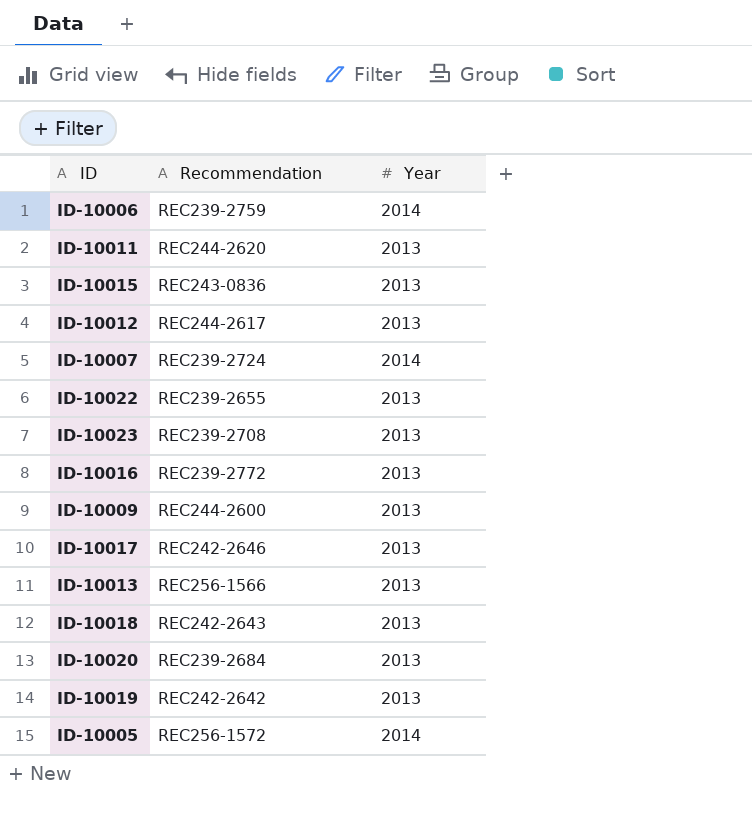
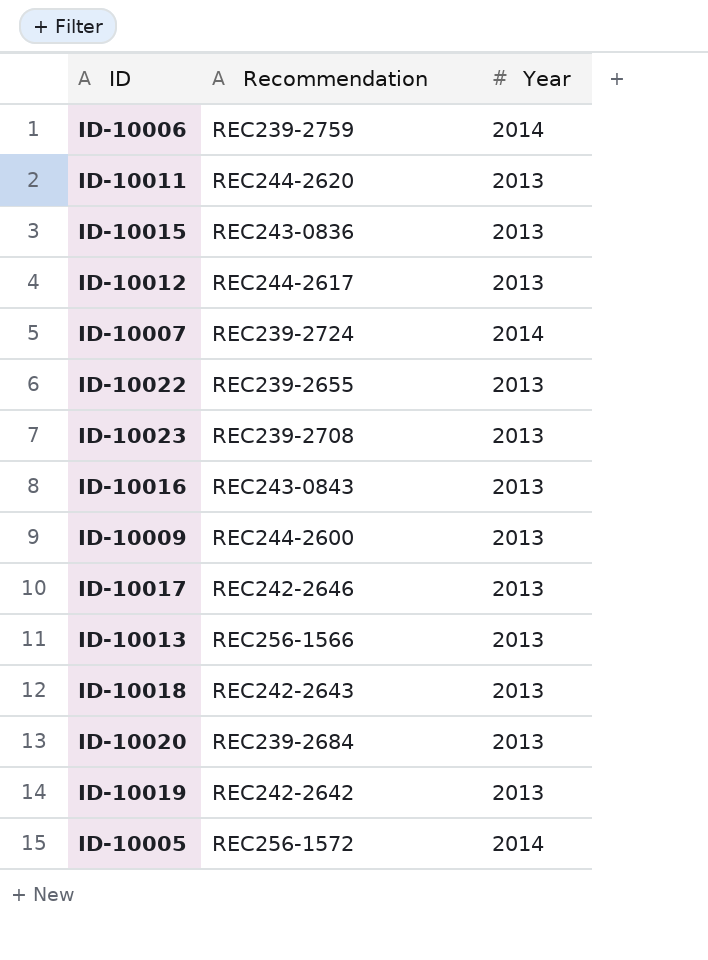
ID-10016 | Recommendation: REC239-2772 -> REC243-0843

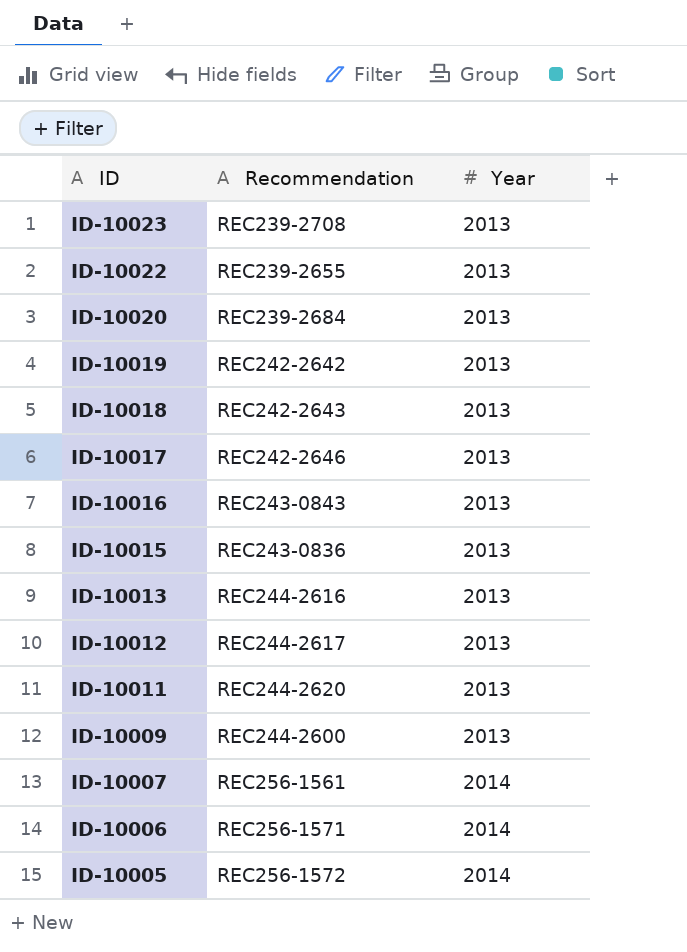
row order: none -> ID descending
ID-10013 | Recommendation: REC256-1566 -> REC244-2616
ID-10007 | Recommendation: REC239-2724 -> REC256-1561
ID-10006 | Recommendation: REC239-2759 -> REC256-1571

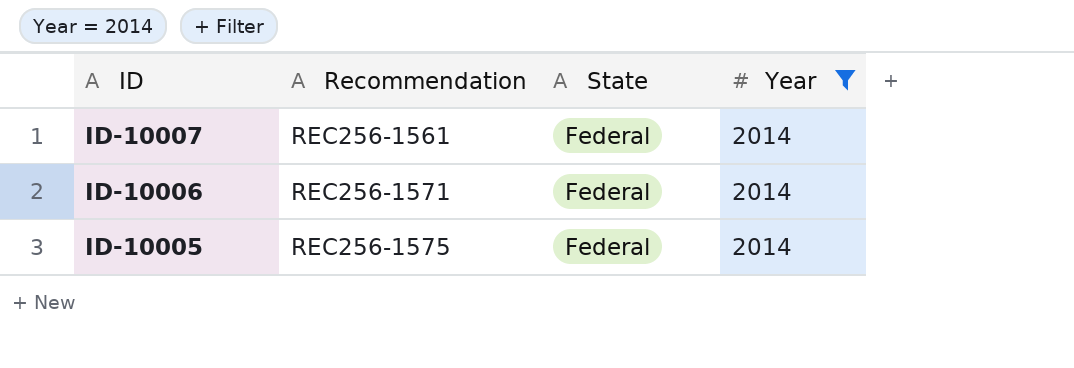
filter: none -> Year = 2014
column State | position: none -> 3
ID-10005 | Recommendation: REC256-1572 -> REC256-1575

